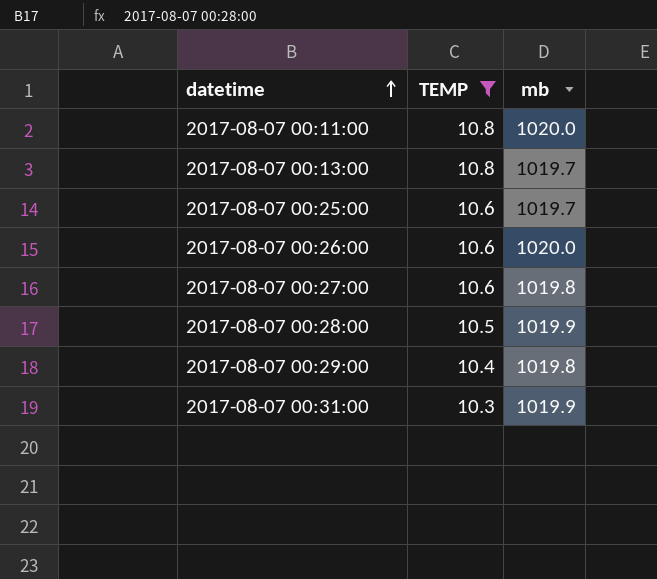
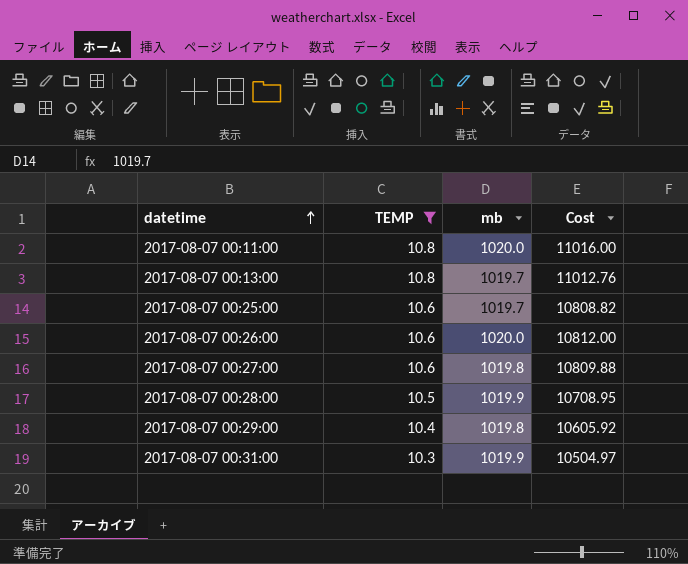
column Cost | formula: none -> [TEMP] * [mb]

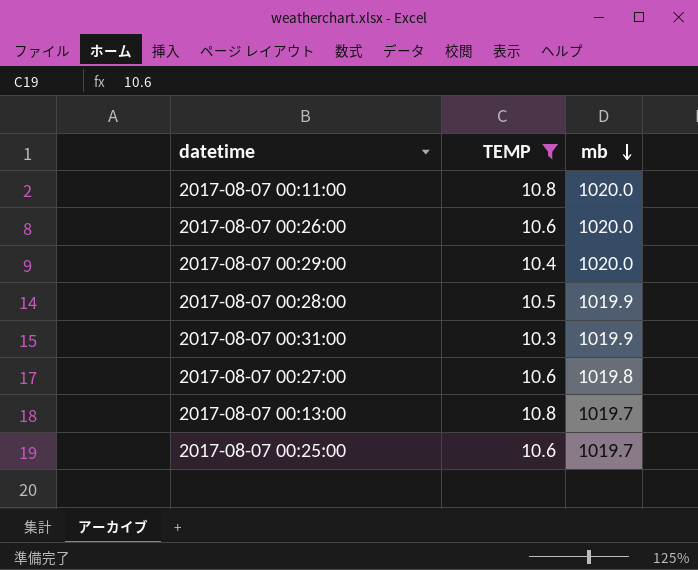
row order: datetime ascending -> mb descending
column Cost | formula: [TEMP] * [mb] -> none
2017-08-07 00:29:00 | mb: 1019.8 -> 1020.0

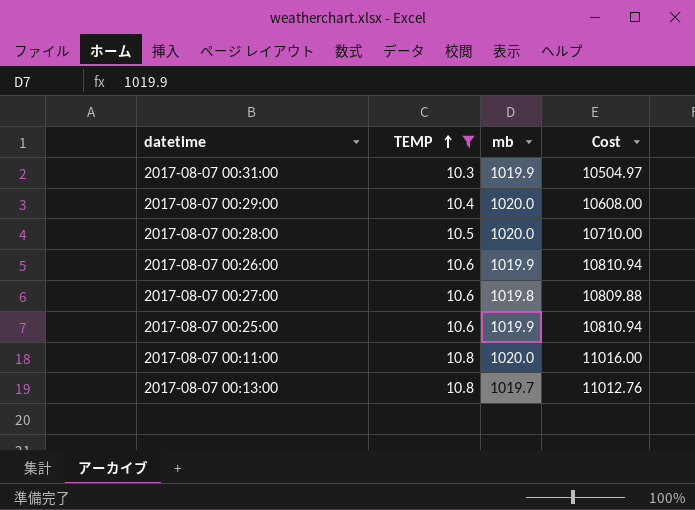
row order: mb descending -> TEMP ascending
column Cost | formula: none -> [TEMP] * [mb]
2017-08-07 00:28:00 | mb: 1019.9 -> 1020.0
2017-08-07 00:26:00 | mb: 1020.0 -> 1019.9
2017-08-07 00:25:00 | mb: 1019.7 -> 1019.9

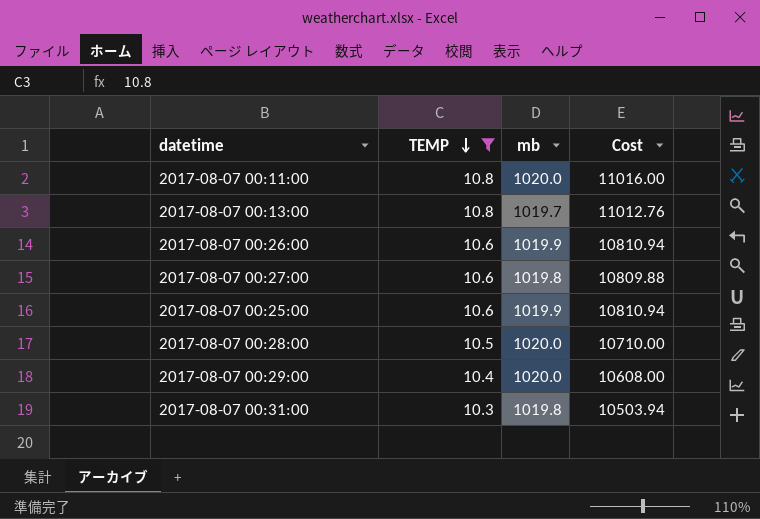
row order: TEMP ascending -> TEMP descending
2017-08-07 00:31:00 | mb: 1019.9 -> 1019.8
2017-08-07 00:31:00 | Cost: 10504.97 -> 10503.94

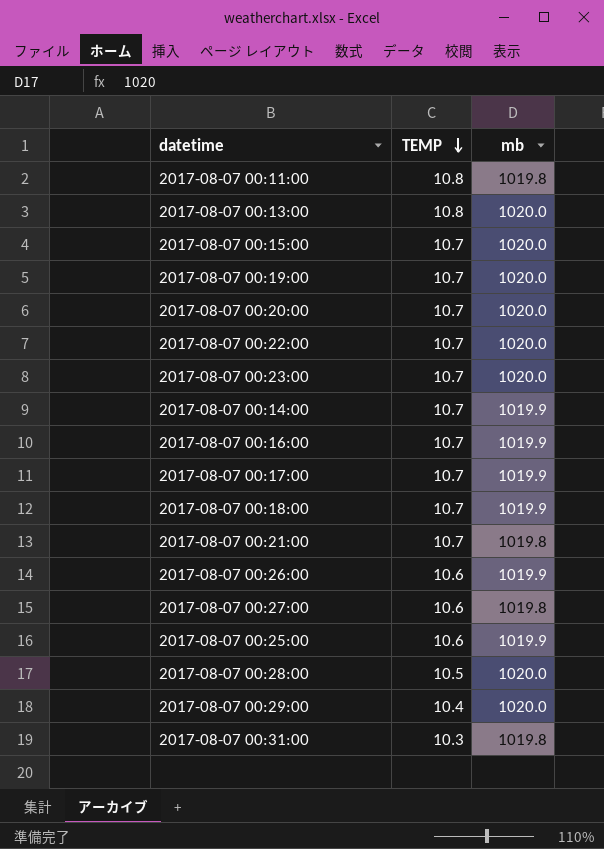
filter: TEMP != 10.7 -> none
column Cost | formula: [TEMP] * [mb] -> none
2017-08-07 00:11:00 | mb: 1020.0 -> 1019.8
2017-08-07 00:13:00 | mb: 1019.7 -> 1020.0

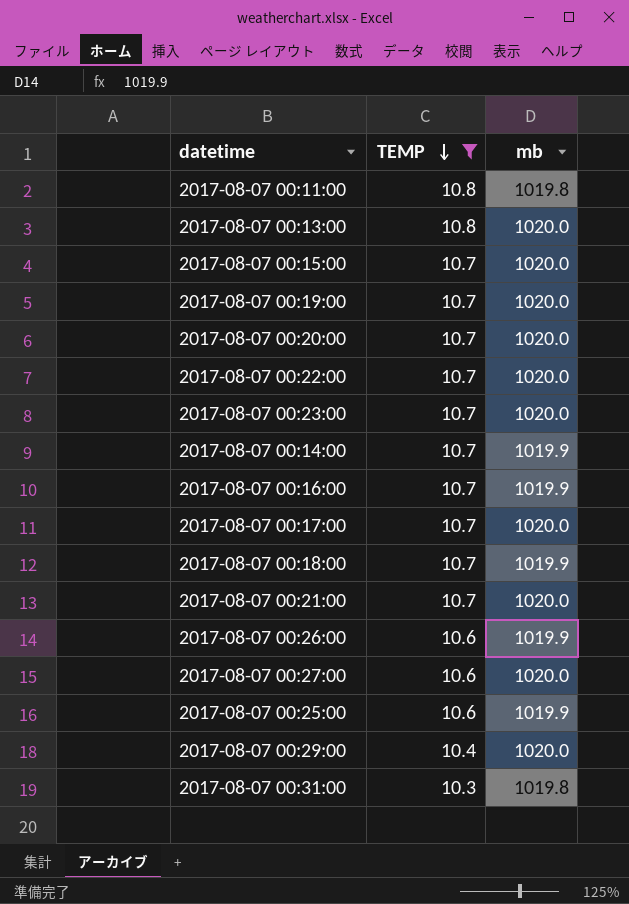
filter: none -> TEMP != 10.5
2017-08-07 00:17:00 | mb: 1019.9 -> 1020.0
2017-08-07 00:21:00 | mb: 1019.8 -> 1020.0
2017-08-07 00:27:00 | mb: 1019.8 -> 1020.0

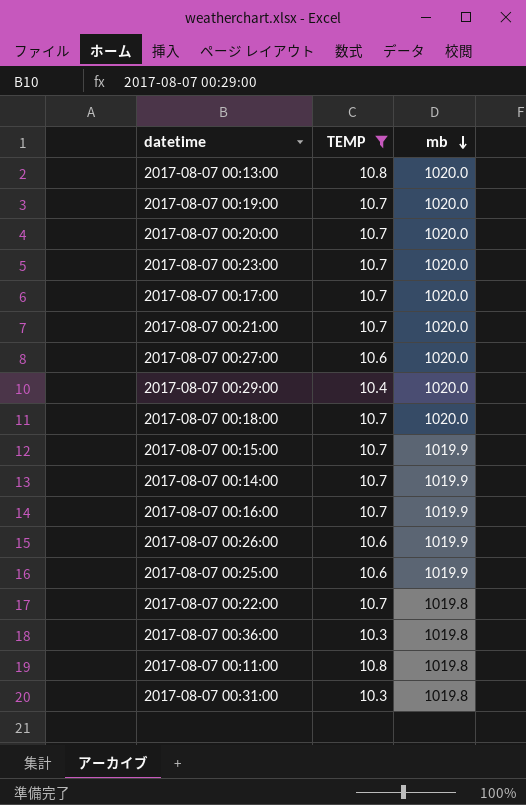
row order: TEMP descending -> mb descending
2017-08-07 00:18:00 | mb: 1019.9 -> 1020.0
2017-08-07 00:15:00 | mb: 1020.0 -> 1019.9
2017-08-07 00:22:00 | mb: 1020.0 -> 1019.8
row 2017-08-07 00:36:00: none -> 10.3 | 1019.8

